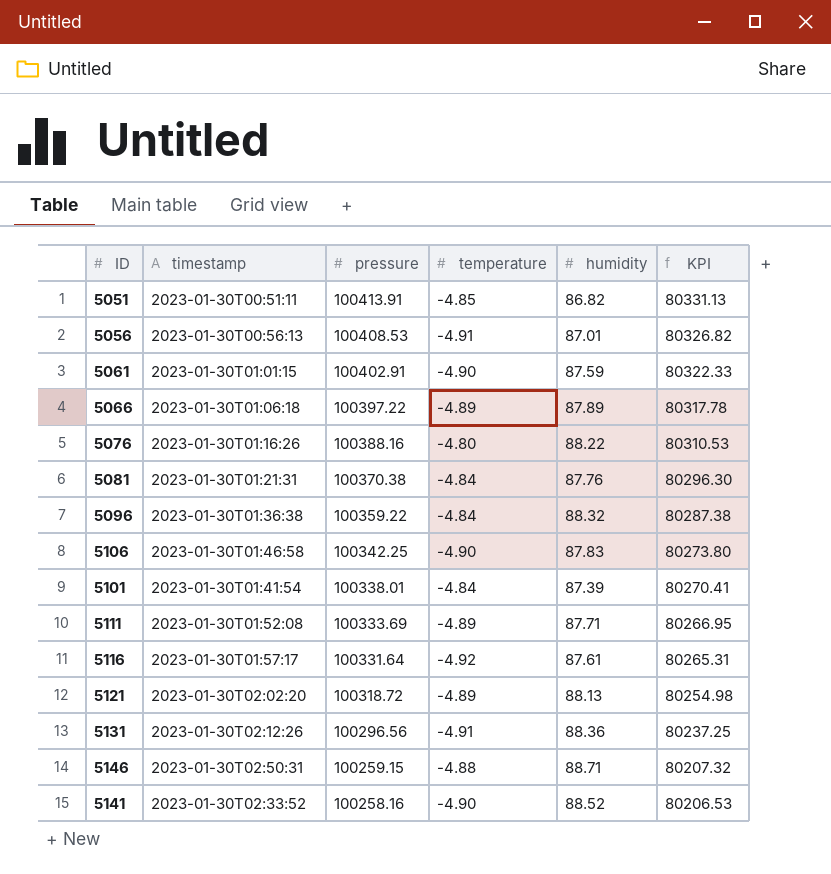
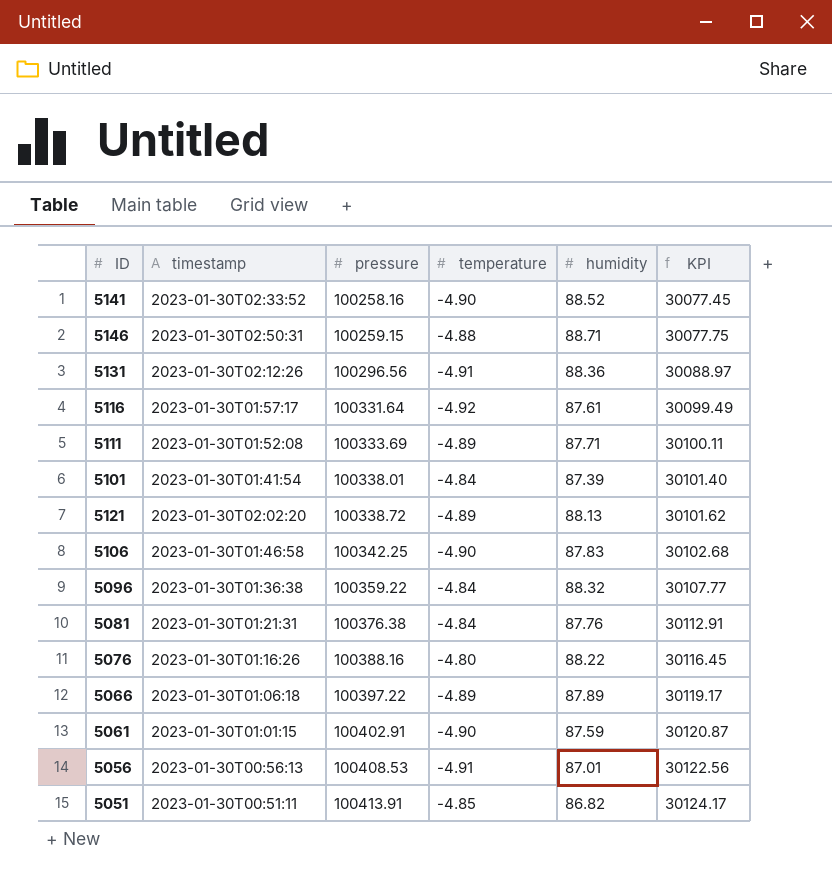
row order: pressure descending -> pressure ascending
column KPI | formula: [pressure] * 0.8 -> [pressure] * 0.3
5121 | pressure: 100318.72 -> 100338.72
5081 | pressure: 100370.38 -> 100376.38

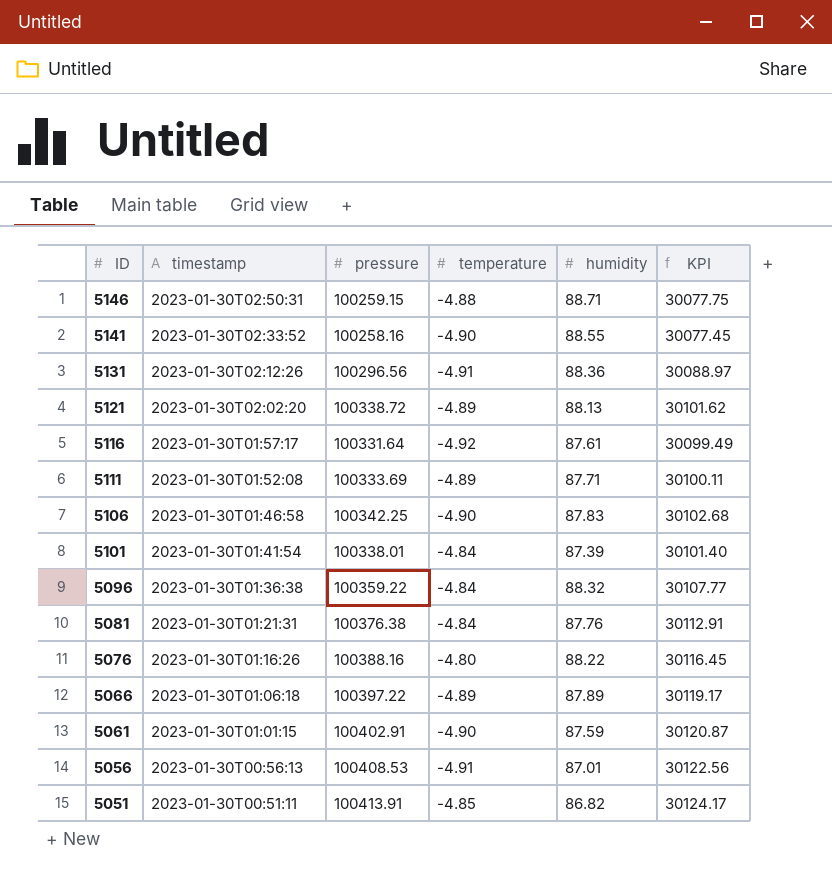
row order: pressure ascending -> ID descending
5141 | humidity: 88.52 -> 88.55

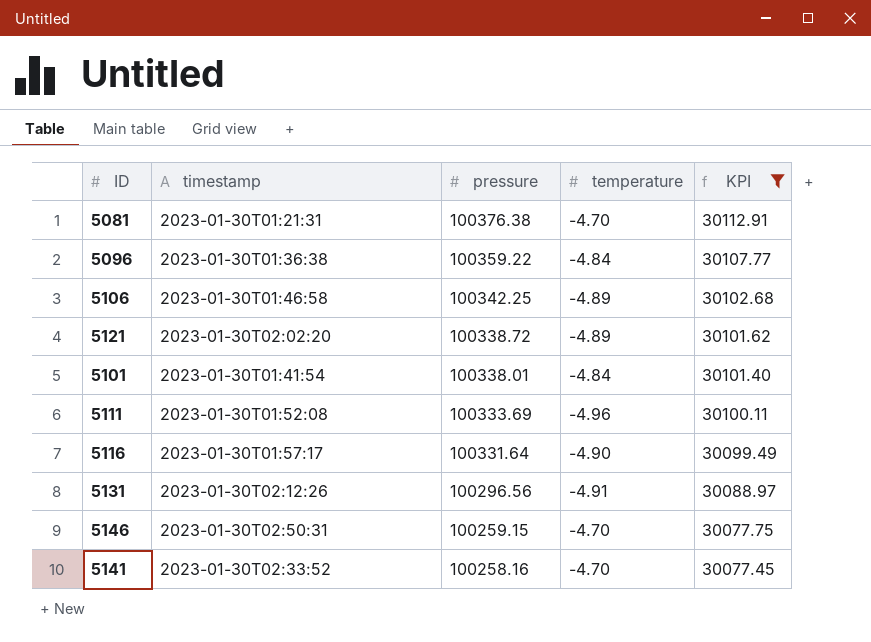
filter: none -> KPI <= 30112.91
row order: ID descending -> pressure descending
column humidity | position: 5 -> none
5081 | temperature: -4.84 -> -4.70
5106 | temperature: -4.90 -> -4.89
5111 | temperature: -4.89 -> -4.96
5116 | temperature: -4.92 -> -4.90
5146 | temperature: -4.88 -> -4.70
5141 | temperature: -4.90 -> -4.70

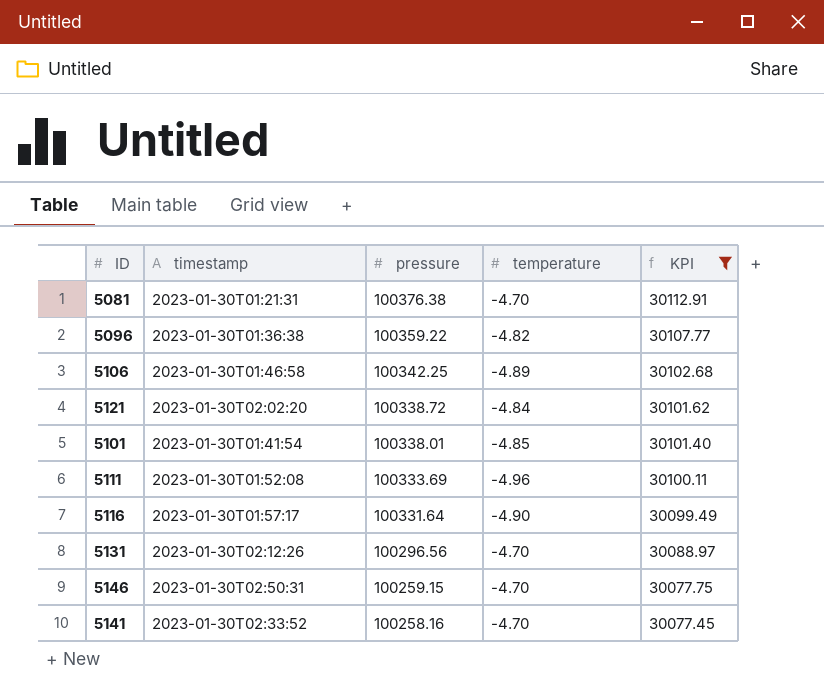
5096 | temperature: -4.84 -> -4.82
5121 | temperature: -4.89 -> -4.84
5101 | temperature: -4.84 -> -4.85
5131 | temperature: -4.91 -> -4.70

